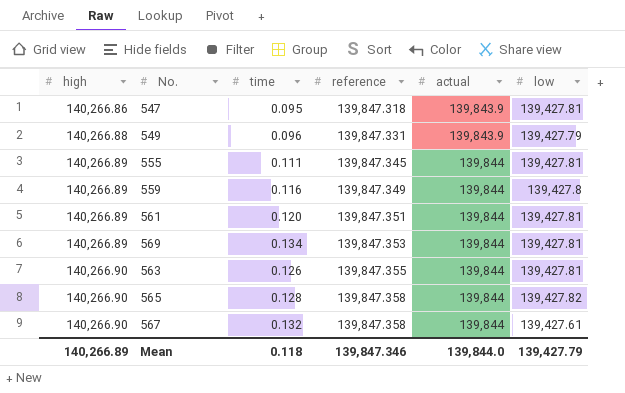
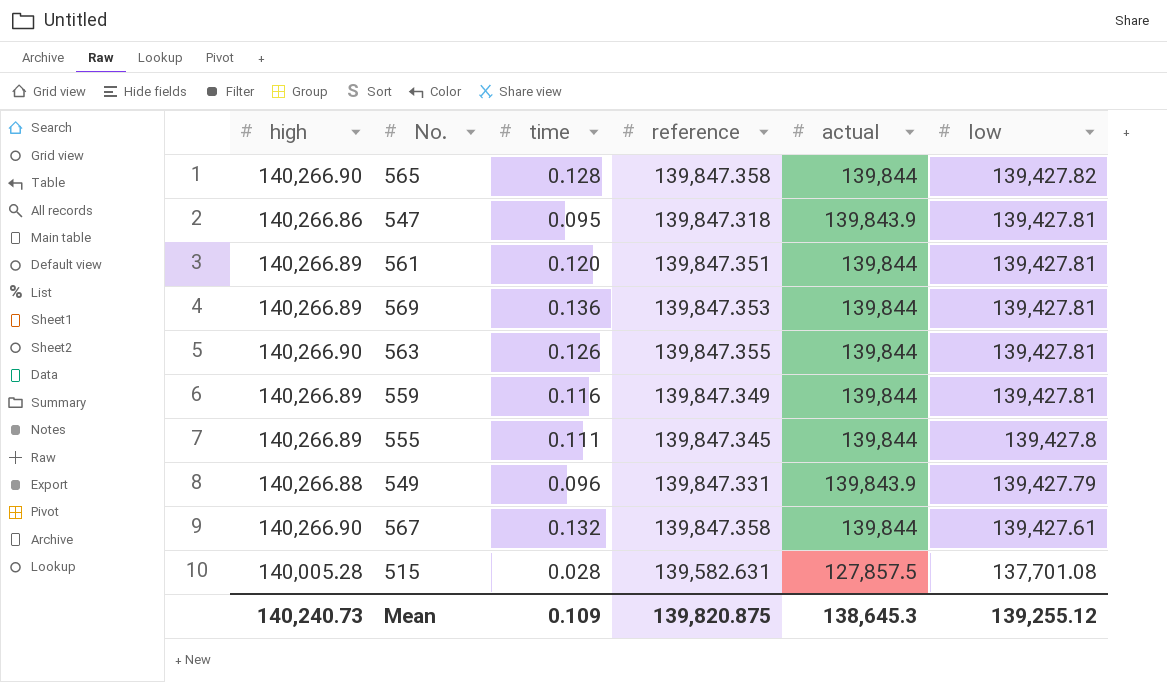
row order: high ascending -> low descending
569 | time: 0.134 -> 0.136
559 | low: 139,427.8 -> 139,427.81
555 | low: 139,427.81 -> 139,427.8
row 515: none -> 140,005.28 | 0.028 | 139,582.631 | 127,857.5 | 137,701.08
Mean | high: 140,266.89 -> 140,240.73
Mean | time: 0.118 -> 0.109
Mean | reference: 139,847.346 -> 139,820.875
Mean | actual: 139,844.0 -> 138,645.3
Mean | low: 139,427.79 -> 139,255.12

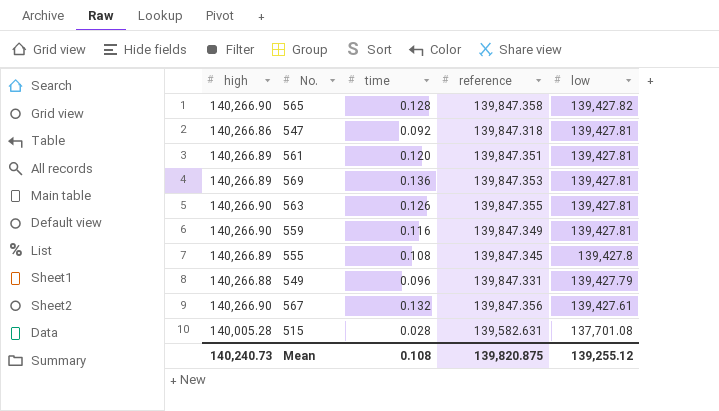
column actual | position: 5 -> none
547 | time: 0.095 -> 0.092
559 | high: 140,266.89 -> 140,266.90
555 | time: 0.111 -> 0.108
567 | reference: 139,847.358 -> 139,847.356
Mean | time: 0.109 -> 0.108

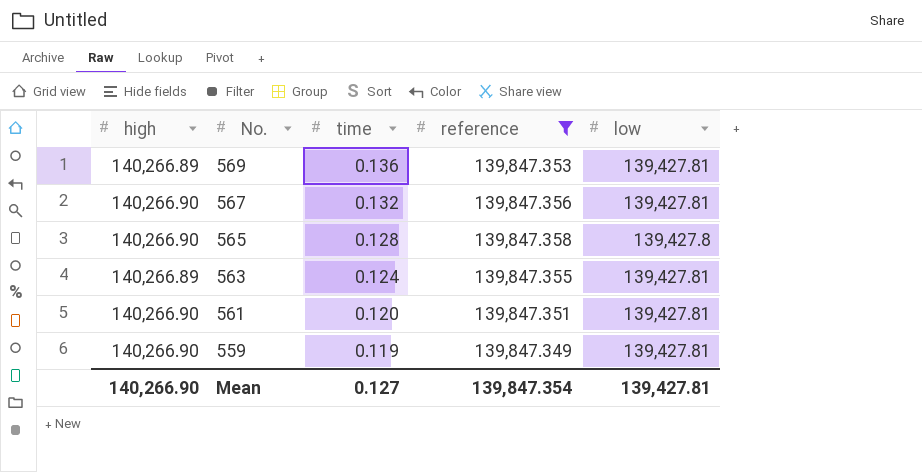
filter: none -> reference >= 139,847.349
row order: low descending -> No. descending
567 | low: 139,427.61 -> 139,427.81
565 | low: 139,427.82 -> 139,427.8
563 | high: 140,266.90 -> 140,266.89
563 | time: 0.126 -> 0.124
561 | high: 140,266.89 -> 140,266.90
559 | time: 0.116 -> 0.119
Mean | high: 140,240.73 -> 140,266.90
Mean | time: 0.108 -> 0.127
Mean | reference: 139,820.875 -> 139,847.354
Mean | low: 139,255.12 -> 139,427.81

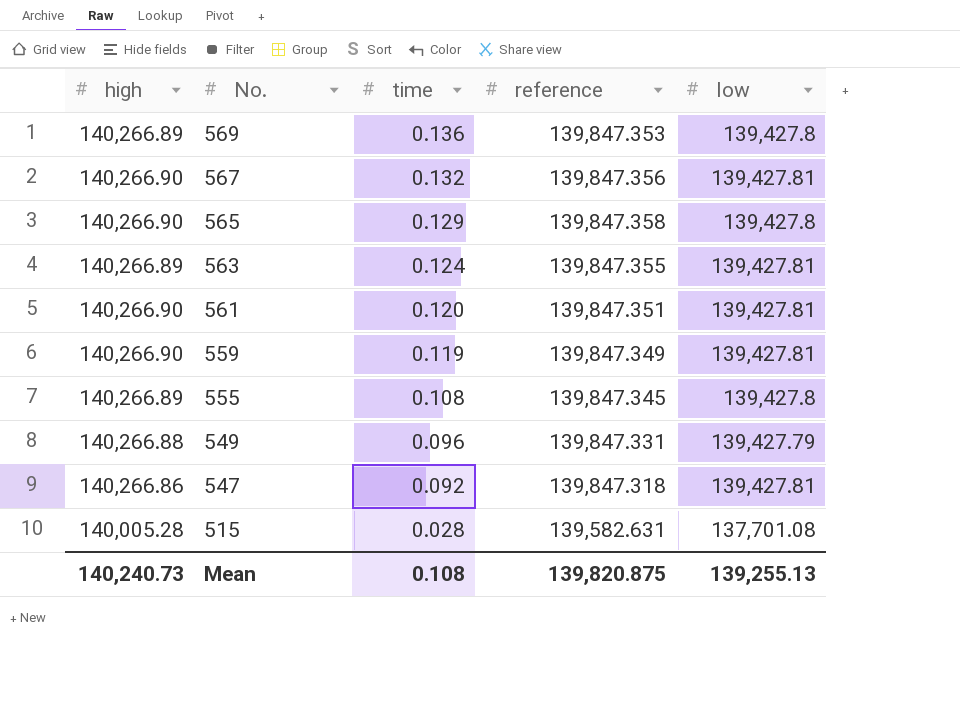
filter: reference >= 139,847.349 -> none
569 | low: 139,427.81 -> 139,427.8
565 | time: 0.128 -> 0.129
Mean | high: 140,266.90 -> 140,240.73
Mean | time: 0.127 -> 0.108
Mean | reference: 139,847.354 -> 139,820.875
Mean | low: 139,427.81 -> 139,255.13

